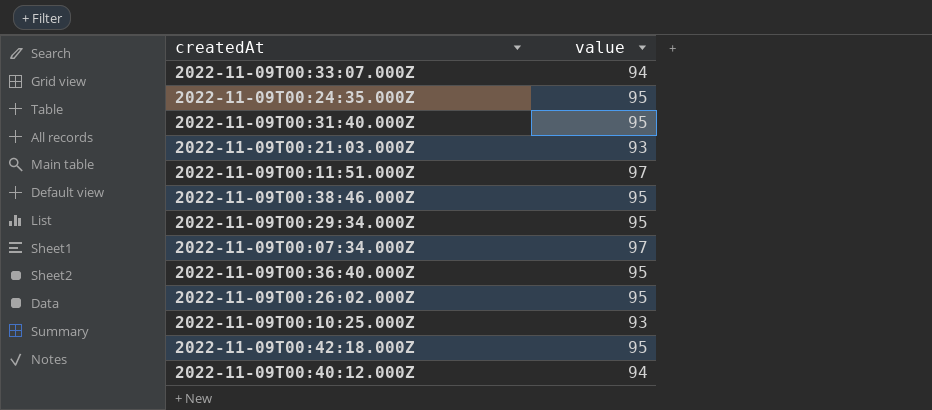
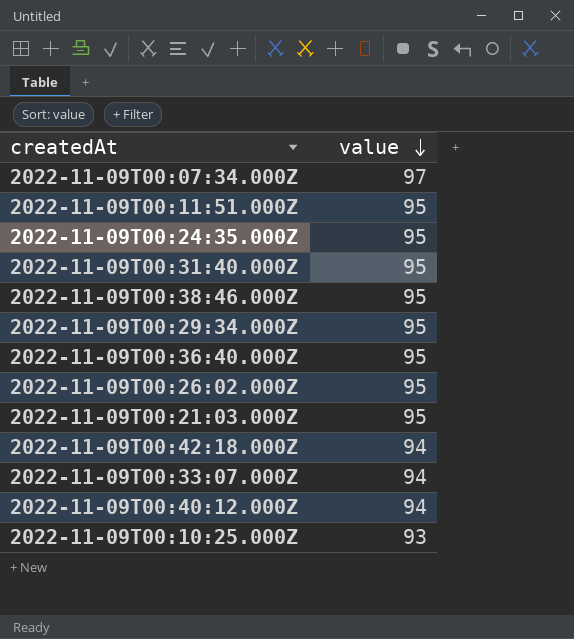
row order: none -> value descending
2022-11-09T00:11:51.000Z | value: 97 -> 95
2022-11-09T00:21:03.000Z | value: 93 -> 95
2022-11-09T00:42:18.000Z | value: 95 -> 94

